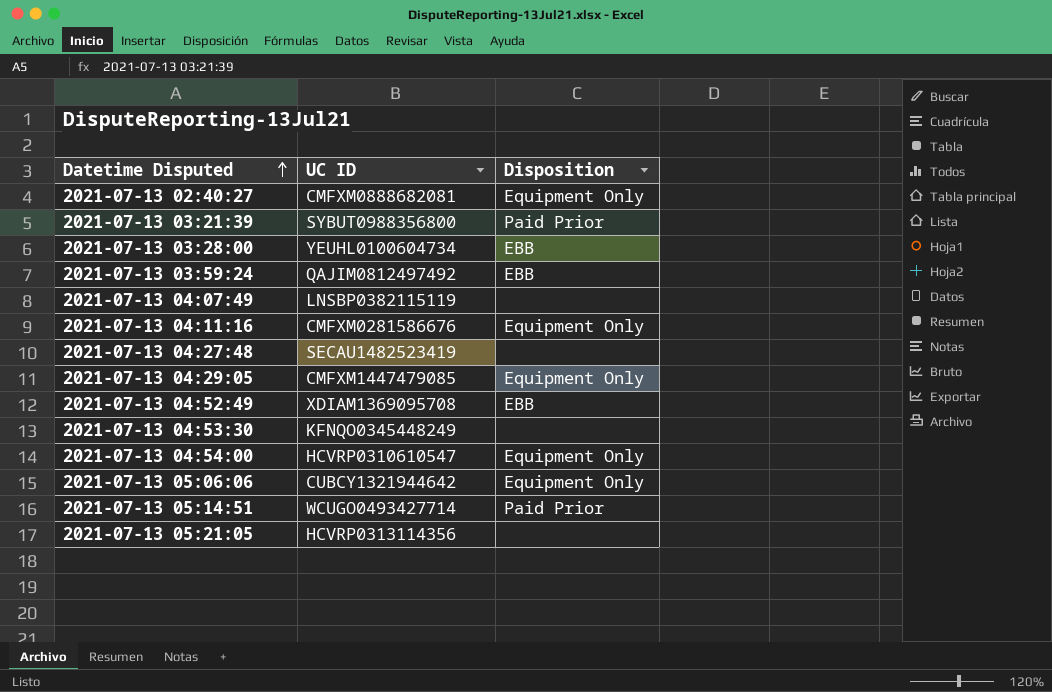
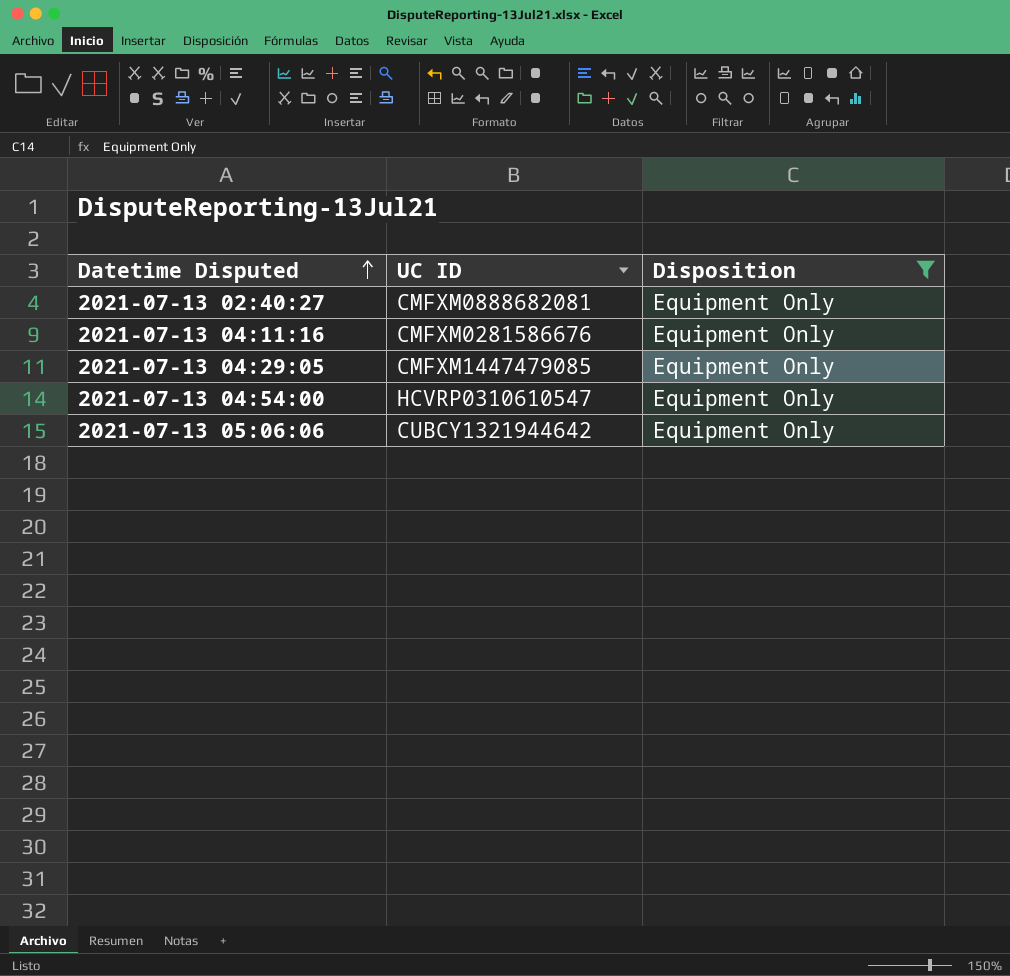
filter: none -> Disposition = Equipment Only

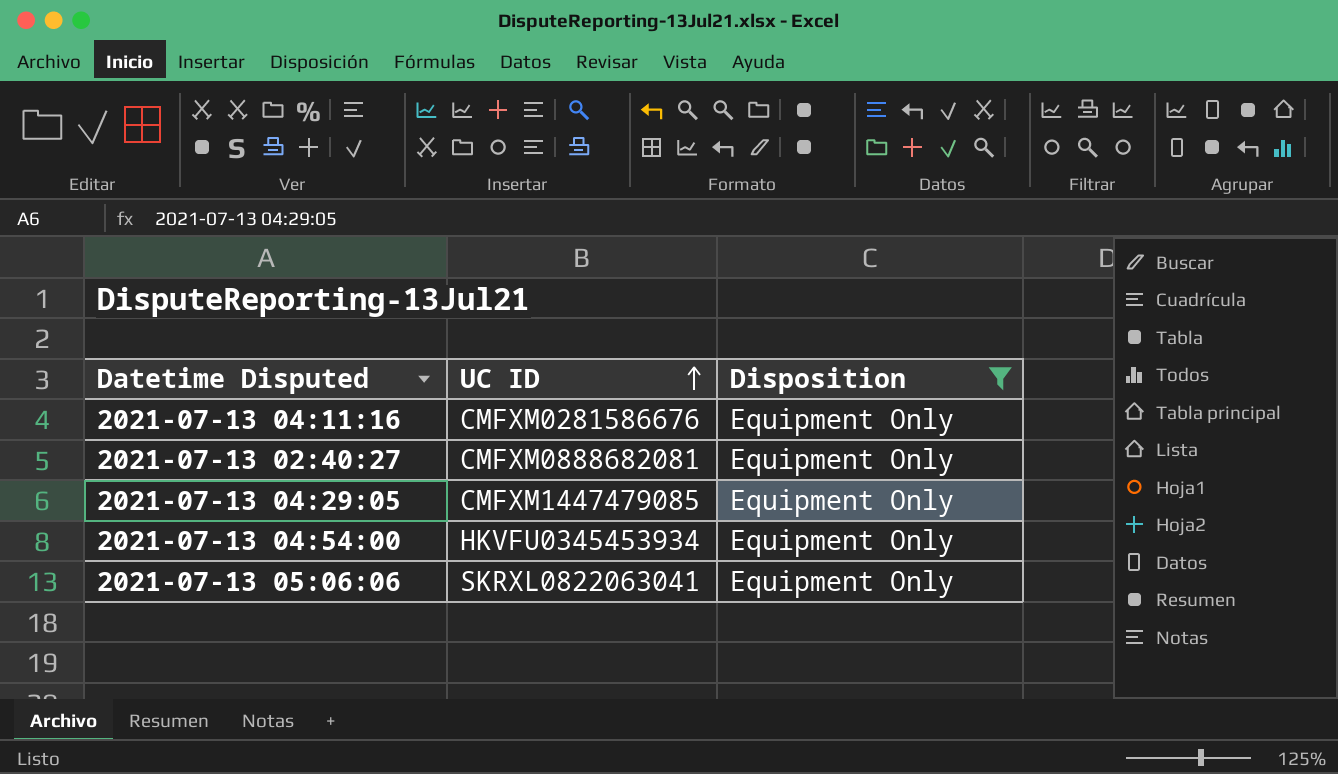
row order: Datetime Disputed ascending -> UC ID ascending
2021-07-13 04:54:00 | UC ID: HCVRP0310610547 -> HKVFU0345453934
2021-07-13 05:06:06 | UC ID: CUBCY1321944642 -> SKRXL0822063041

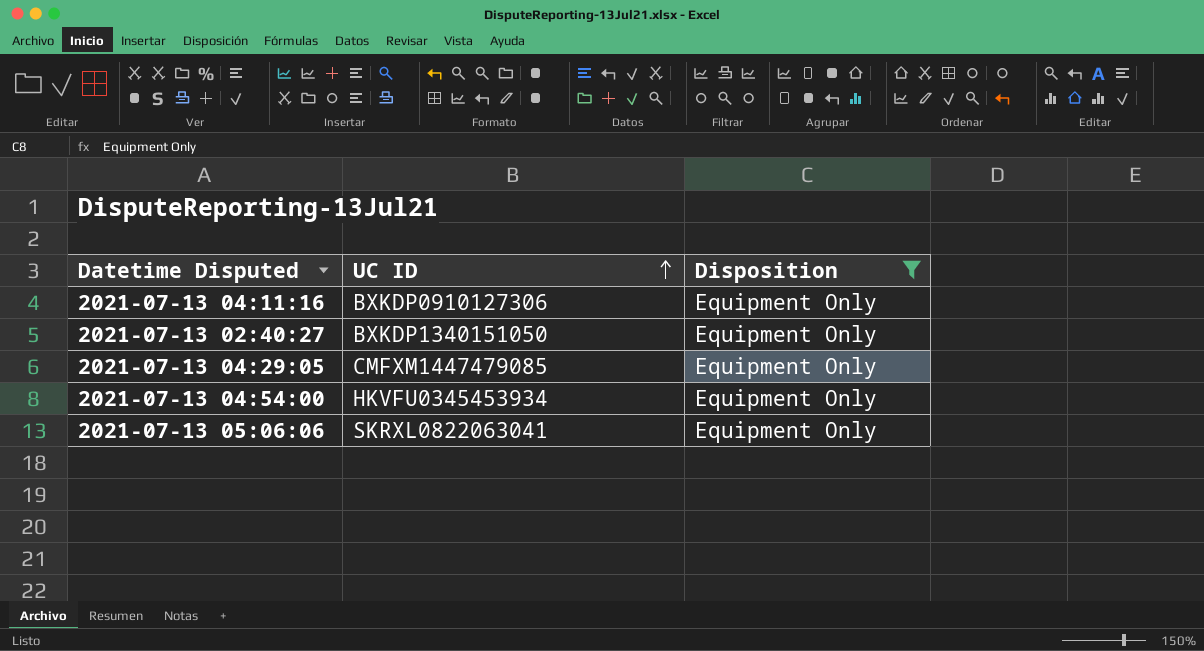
2021-07-13 04:11:16 | UC ID: CMFXM0281586676 -> BXKDP0910127306
2021-07-13 02:40:27 | UC ID: CMFXM0888682081 -> BXKDP1340151050

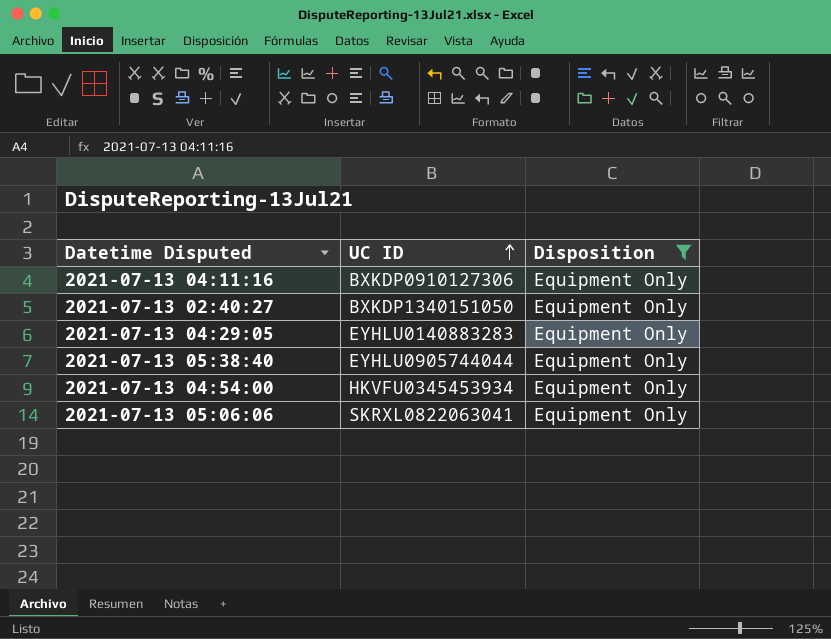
2021-07-13 04:29:05 | UC ID: CMFXM1447479085 -> EYHLU0140883283
row 2021-07-13 05:38:40: none -> EYHLU0905744044 | Equipment Only

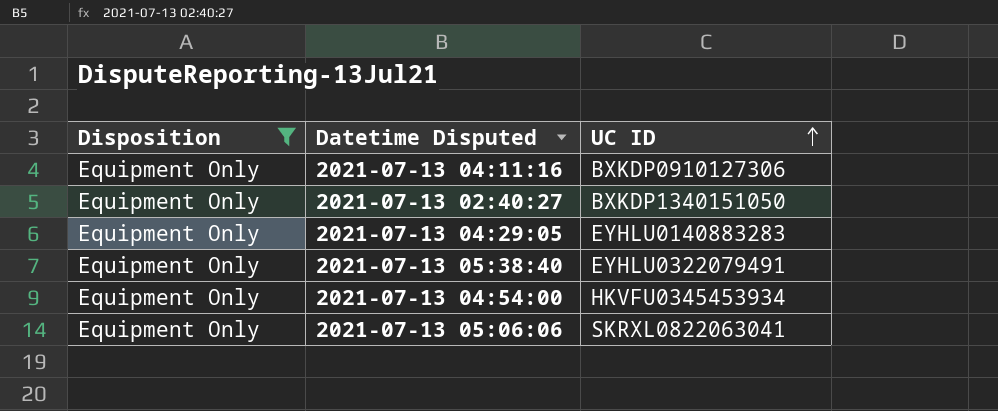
column Disposition | position: 3 -> 1
2021-07-13 05:38:40 | UC ID: EYHLU0905744044 -> EYHLU0322079491

